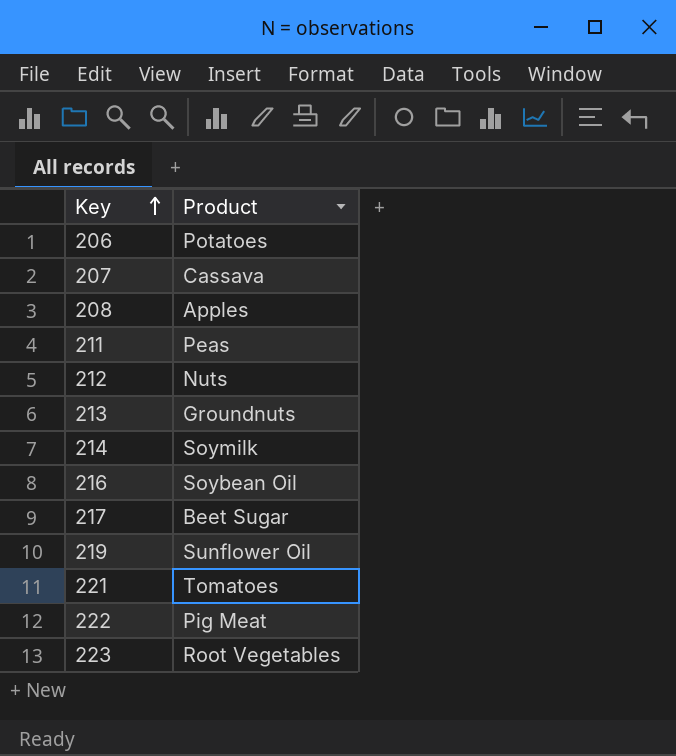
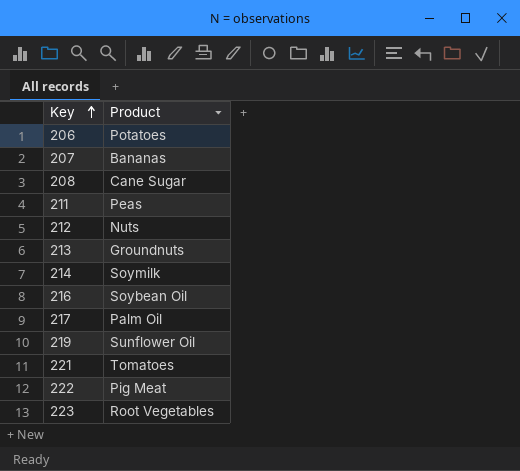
207 | Product: Cassava -> Bananas
208 | Product: Apples -> Cane Sugar
217 | Product: Beet Sugar -> Palm Oil

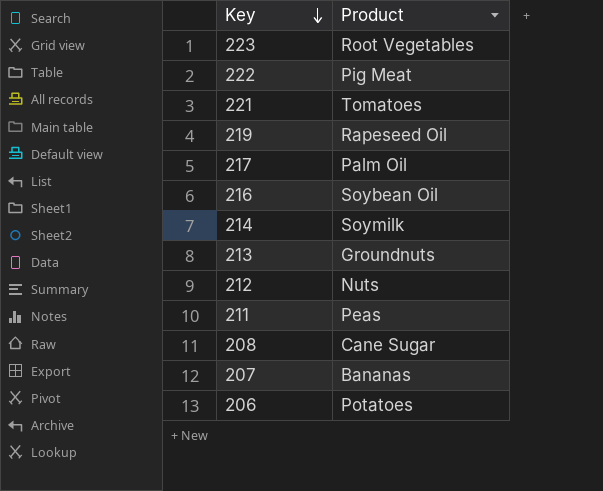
row order: Key ascending -> Key descending
219 | Product: Sunflower Oil -> Rapeseed Oil

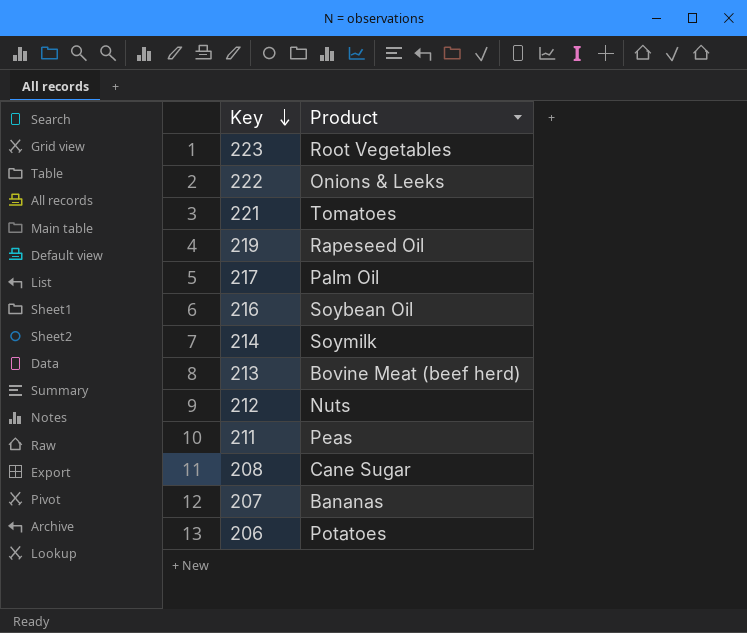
222 | Product: Pig Meat -> Onions & Leeks
213 | Product: Groundnuts -> Bovine Meat (beef herd)

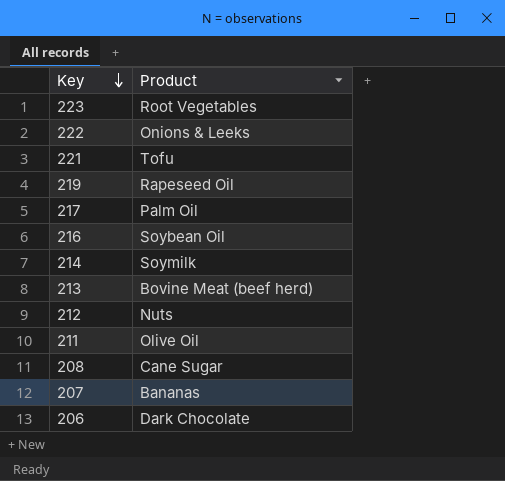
221 | Product: Tomatoes -> Tofu
211 | Product: Peas -> Olive Oil
206 | Product: Potatoes -> Dark Chocolate

